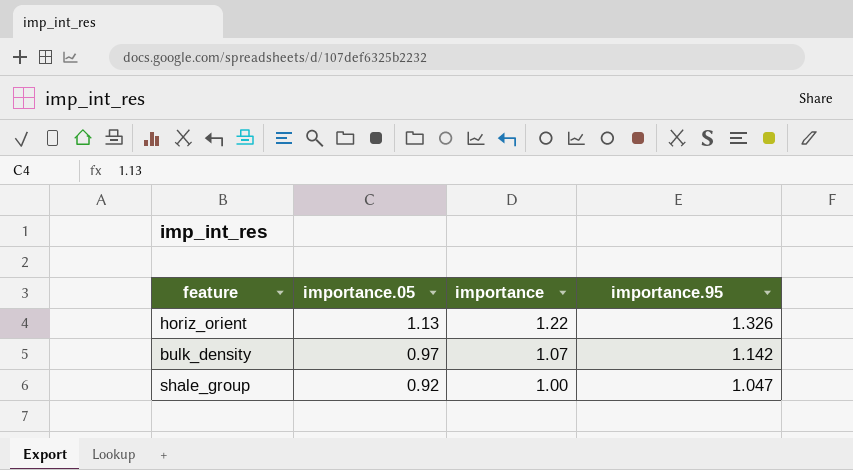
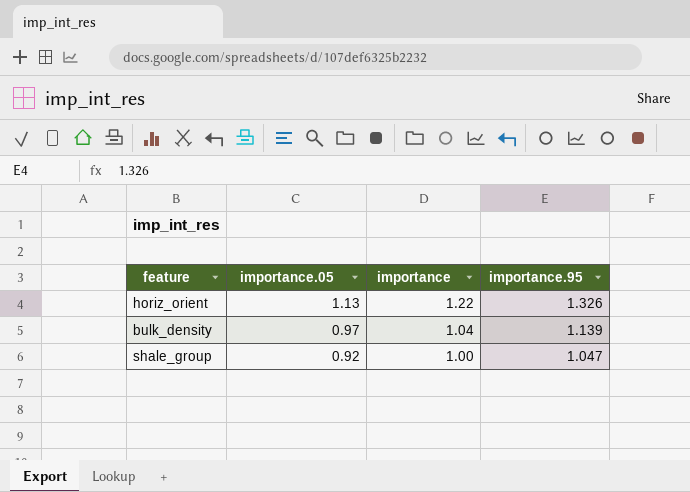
bulk_density | importance: 1.07 -> 1.04
bulk_density | importance.95: 1.142 -> 1.139

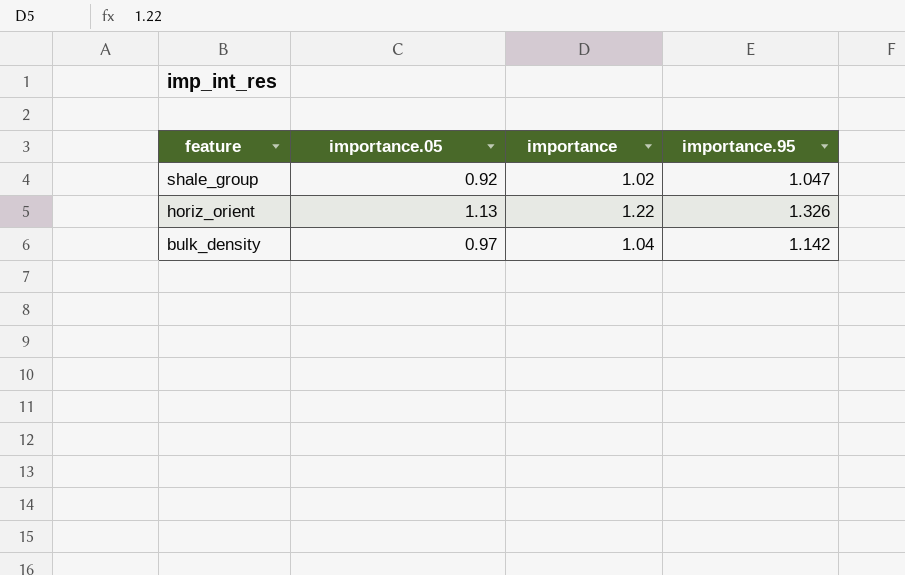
row order: importance.05 descending -> feature descending
shale_group | importance: 1.00 -> 1.02
bulk_density | importance.95: 1.139 -> 1.142

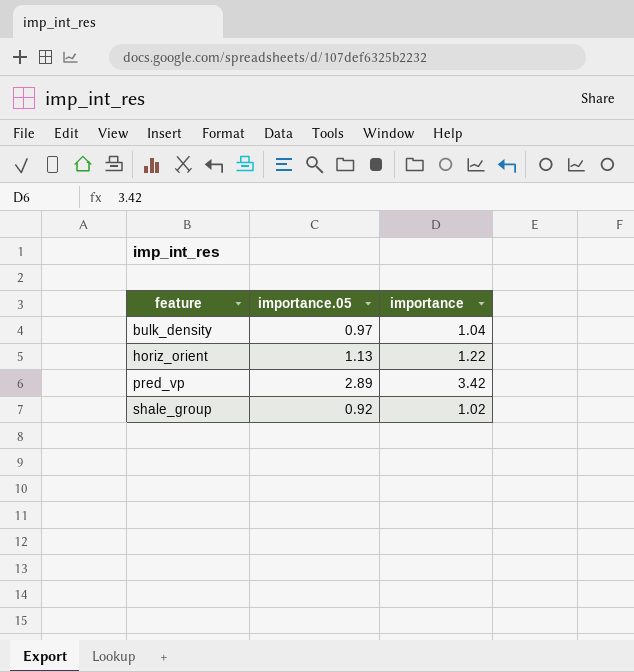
row order: feature descending -> feature ascending
column importance.95 | position: 4 -> none
row pred_vp: none -> 2.89 | 3.42

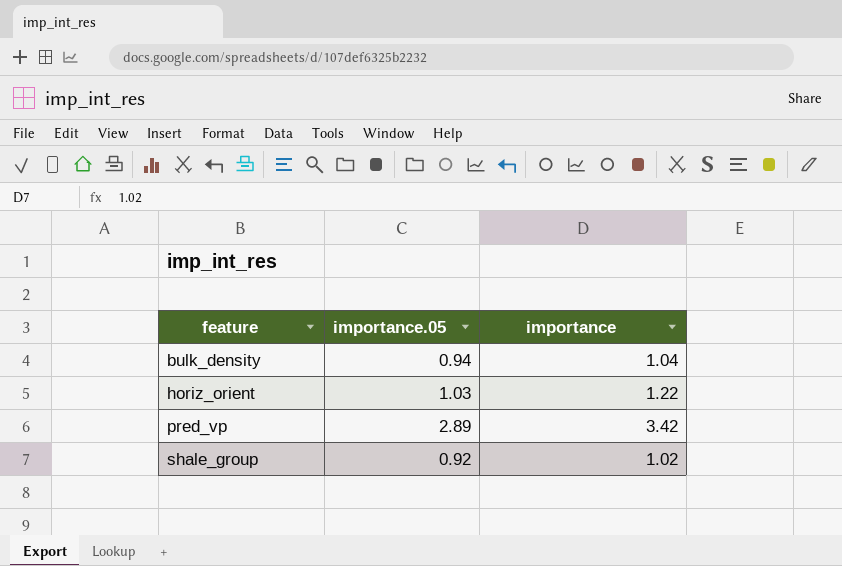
bulk_density | importance.05: 0.97 -> 0.94
horiz_orient | importance.05: 1.13 -> 1.03

